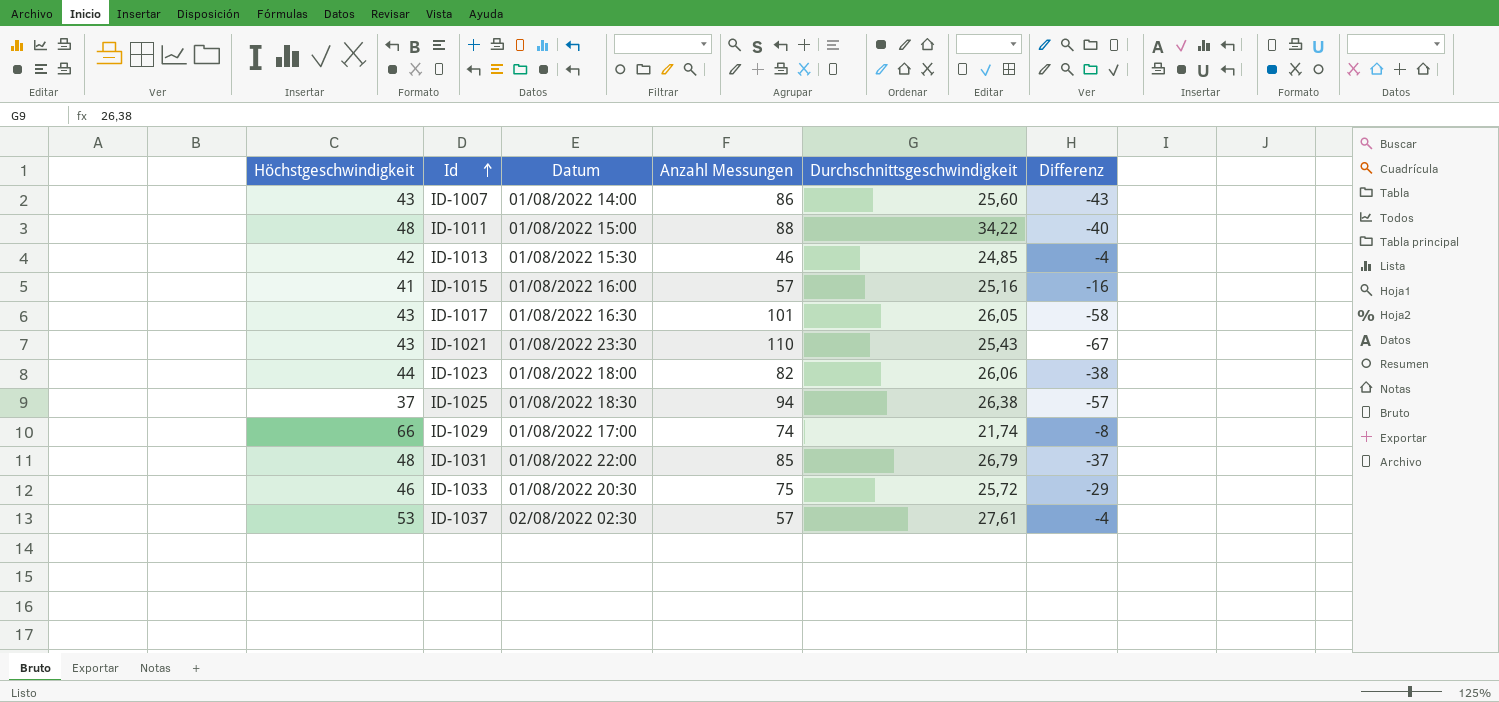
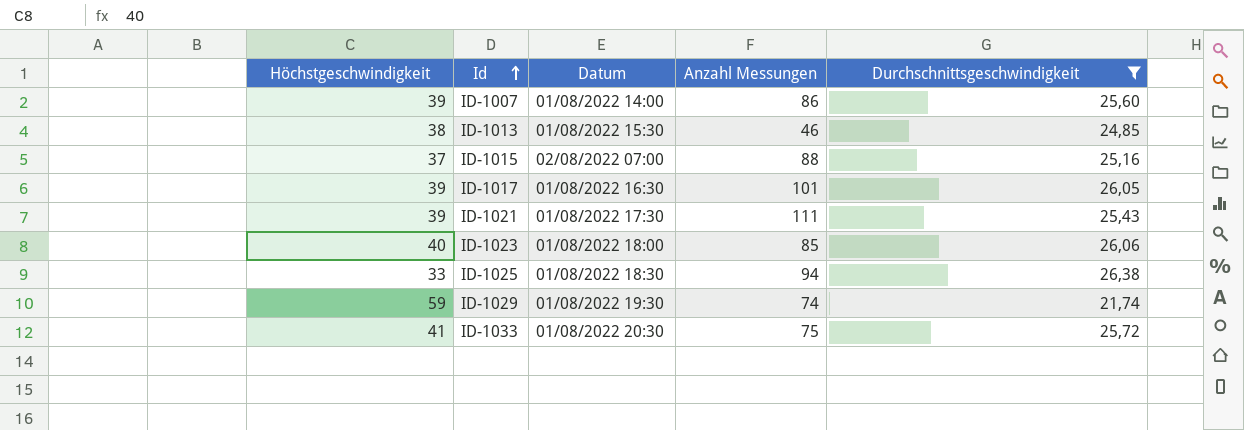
filter: none -> Durchschnittsgeschwindigkeit <= 26,38
column Differenz | formula: [Höchstgeschwindigkeit] - [Anzahl Messungen] -> none
ID-1007 | Höchstgeschwindigkeit: 43 -> 39
ID-1013 | Höchstgeschwindigkeit: 42 -> 38
ID-1015 | Höchstgeschwindigkeit: 41 -> 37
ID-1015 | Datum: 01/08/2022 16:00 -> 02/08/2022 07:00
ID-1015 | Anzahl Messungen: 57 -> 88
ID-1017 | Höchstgeschwindigkeit: 43 -> 39
ID-1021 | Höchstgeschwindigkeit: 43 -> 39
ID-1021 | Datum: 01/08/2022 23:30 -> 01/08/2022 17:30
ID-1021 | Anzahl Messungen: 110 -> 111
ID-1023 | Höchstgeschwindigkeit: 44 -> 40
ID-1023 | Anzahl Messungen: 82 -> 85
ID-1025 | Höchstgeschwindigkeit: 37 -> 33
ID-1029 | Höchstgeschwindigkeit: 66 -> 59
ID-1029 | Datum: 01/08/2022 17:00 -> 01/08/2022 19:30
ID-1033 | Höchstgeschwindigkeit: 46 -> 41

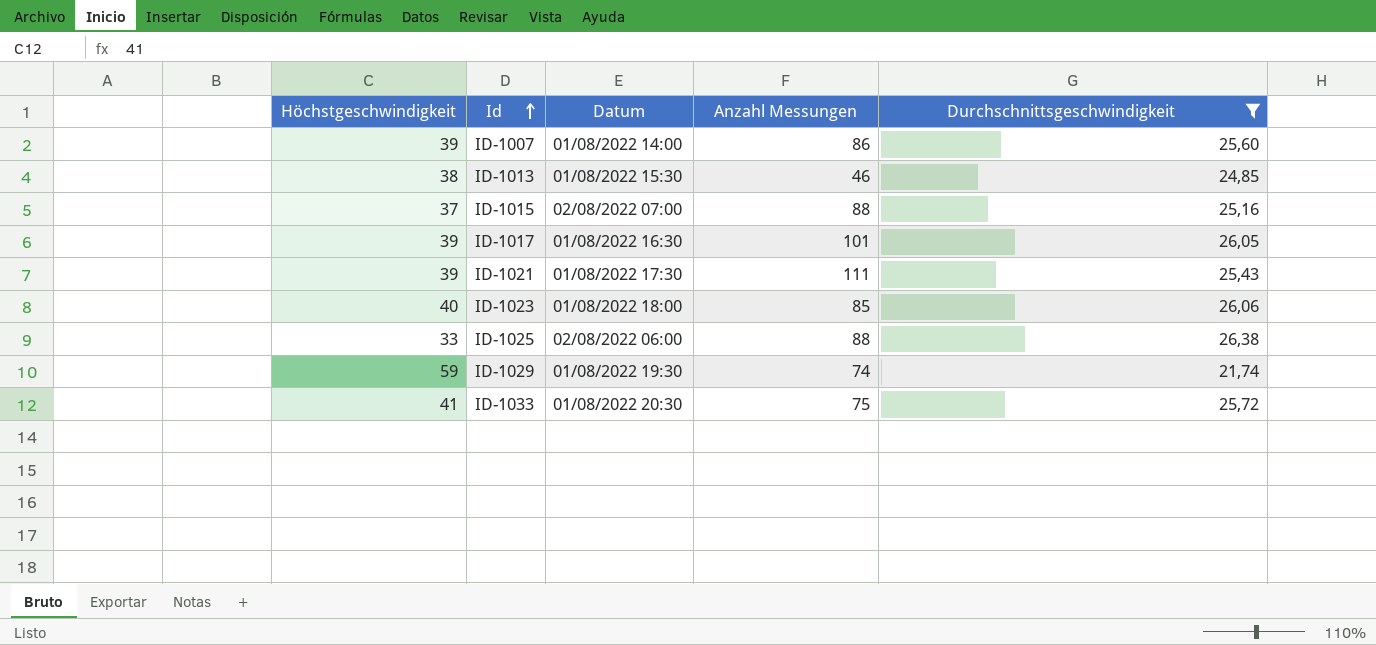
ID-1025 | Datum: 01/08/2022 18:30 -> 02/08/2022 06:00
ID-1025 | Anzahl Messungen: 94 -> 88

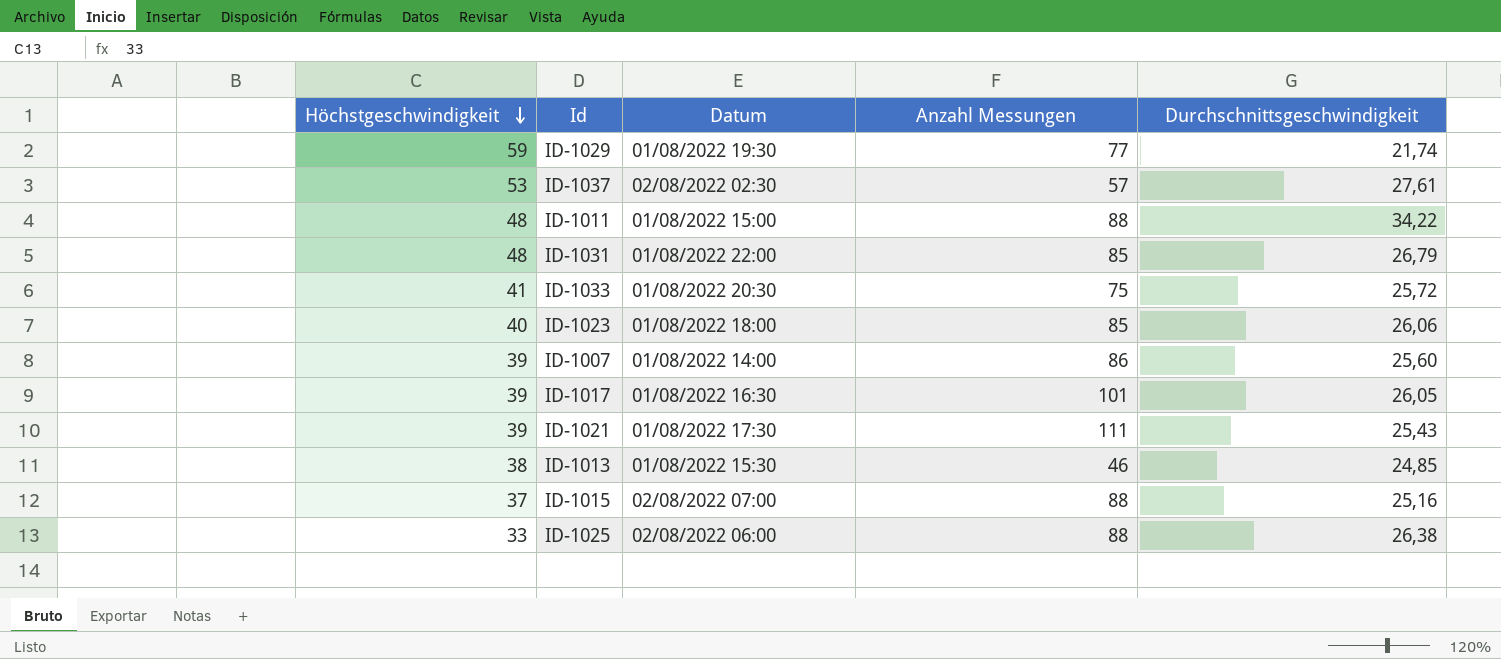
filter: Durchschnittsgeschwindigkeit <= 26,38 -> none
row order: Id ascending -> Höchstgeschwindigkeit descending
ID-1029 | Anzahl Messungen: 74 -> 77

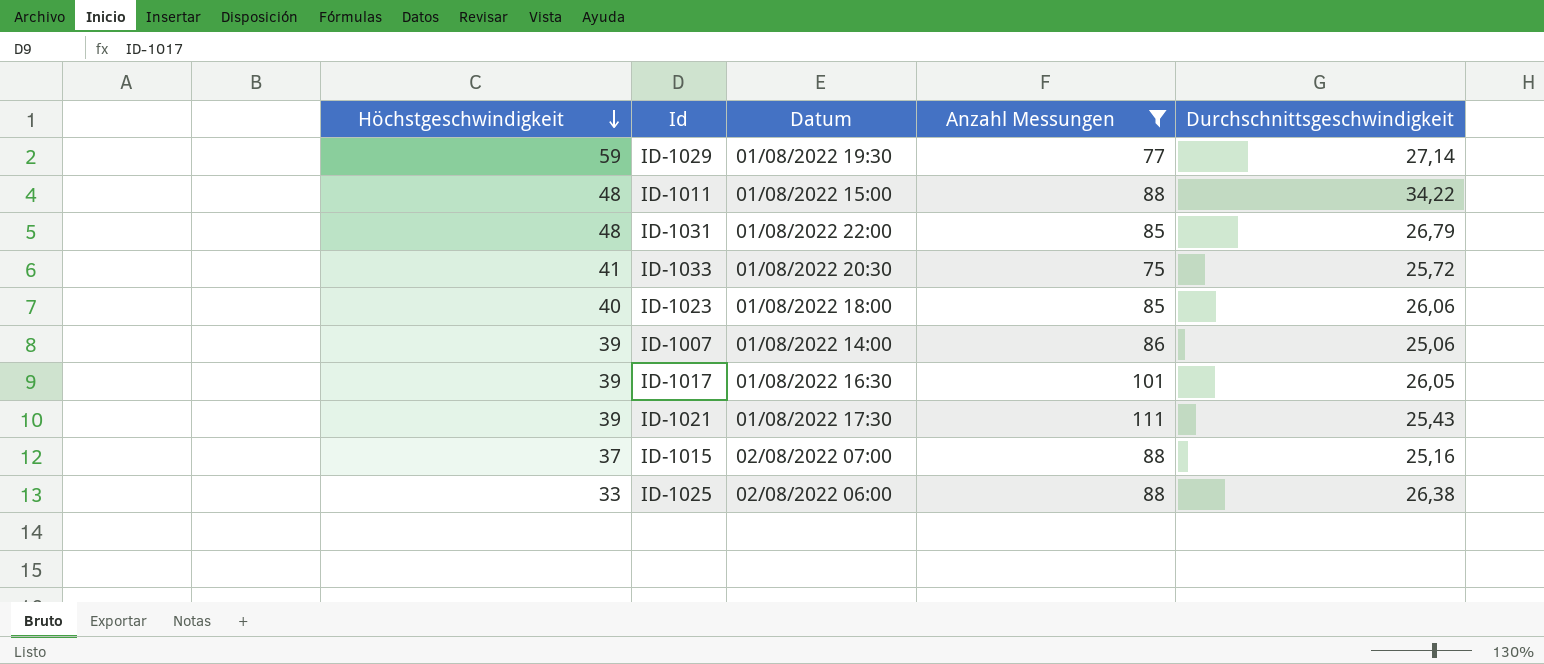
filter: none -> Anzahl Messungen >= 75
ID-1029 | Durchschnittsgeschwindigkeit: 21,74 -> 27,14
ID-1007 | Durchschnittsgeschwindigkeit: 25,60 -> 25,06

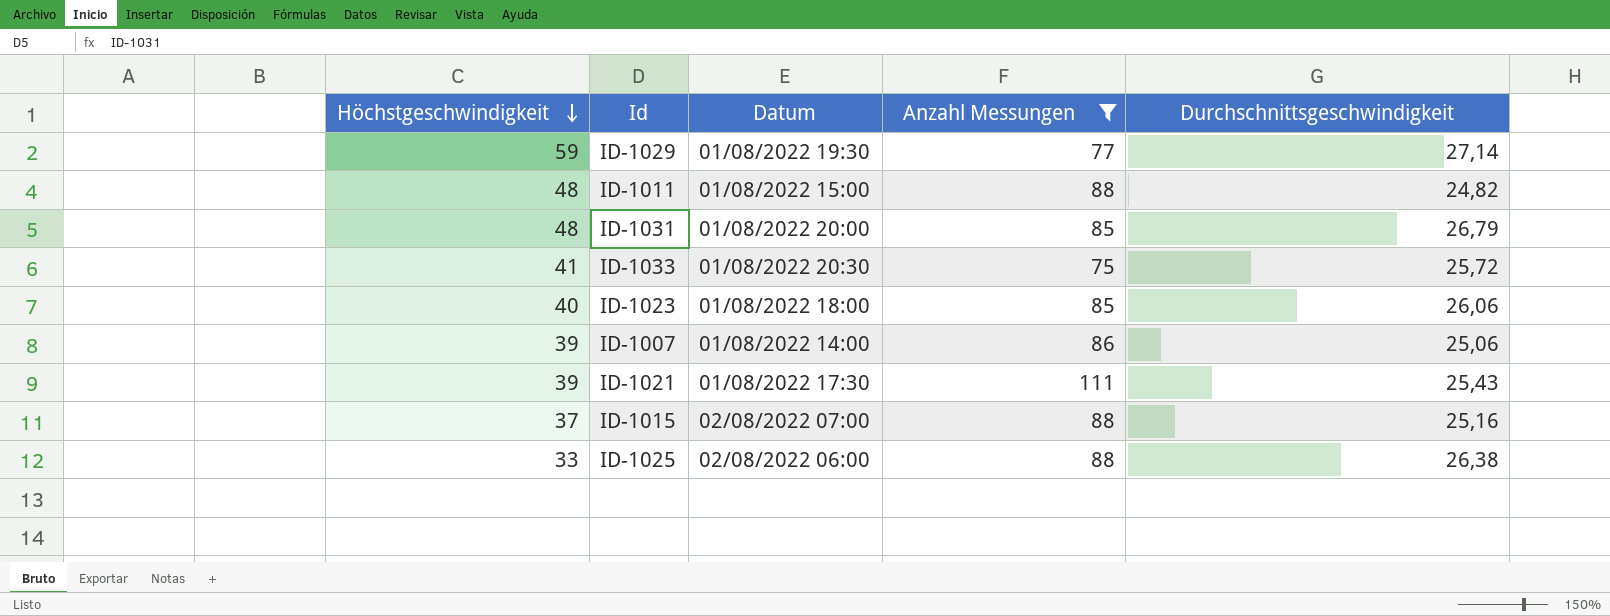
row ID-1017: 39 | 01/08/2022 16:30 | 101 | 26,05 -> none
ID-1011 | Durchschnittsgeschwindigkeit: 34,22 -> 24,82
ID-1031 | Datum: 01/08/2022 22:00 -> 01/08/2022 20:00

